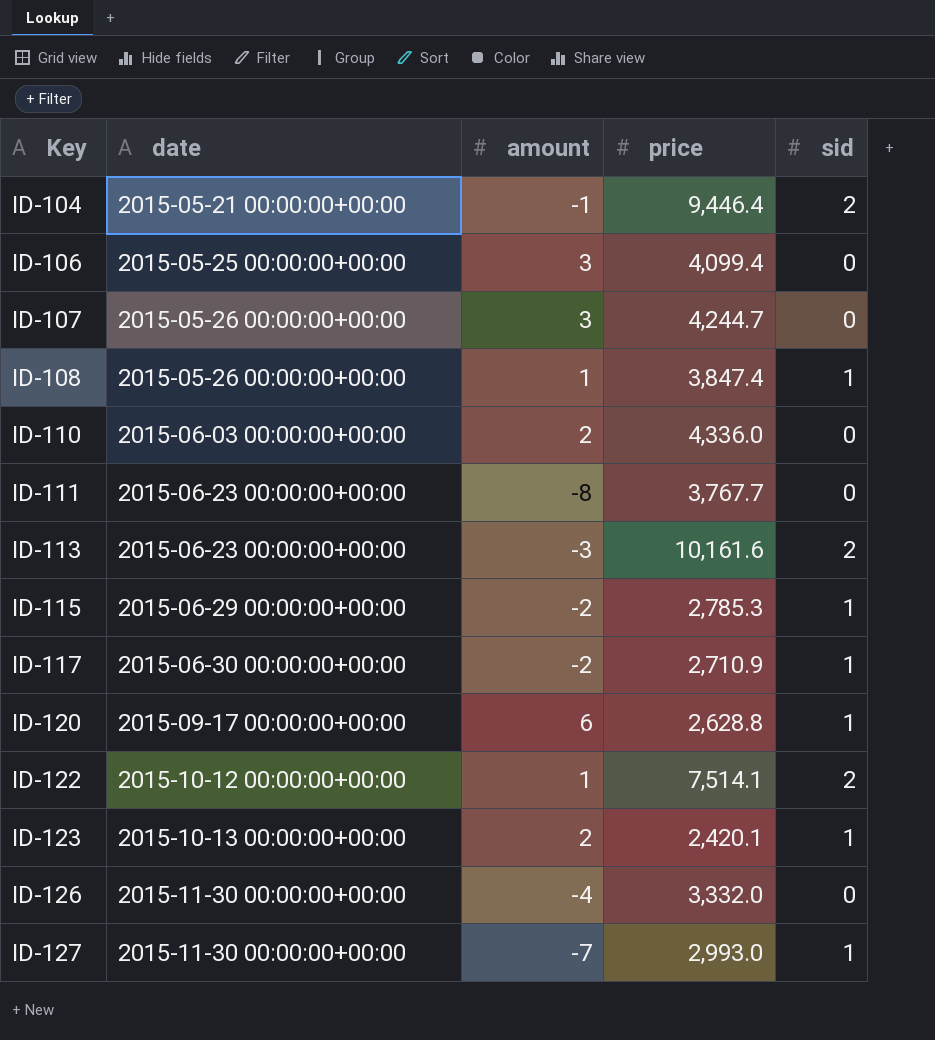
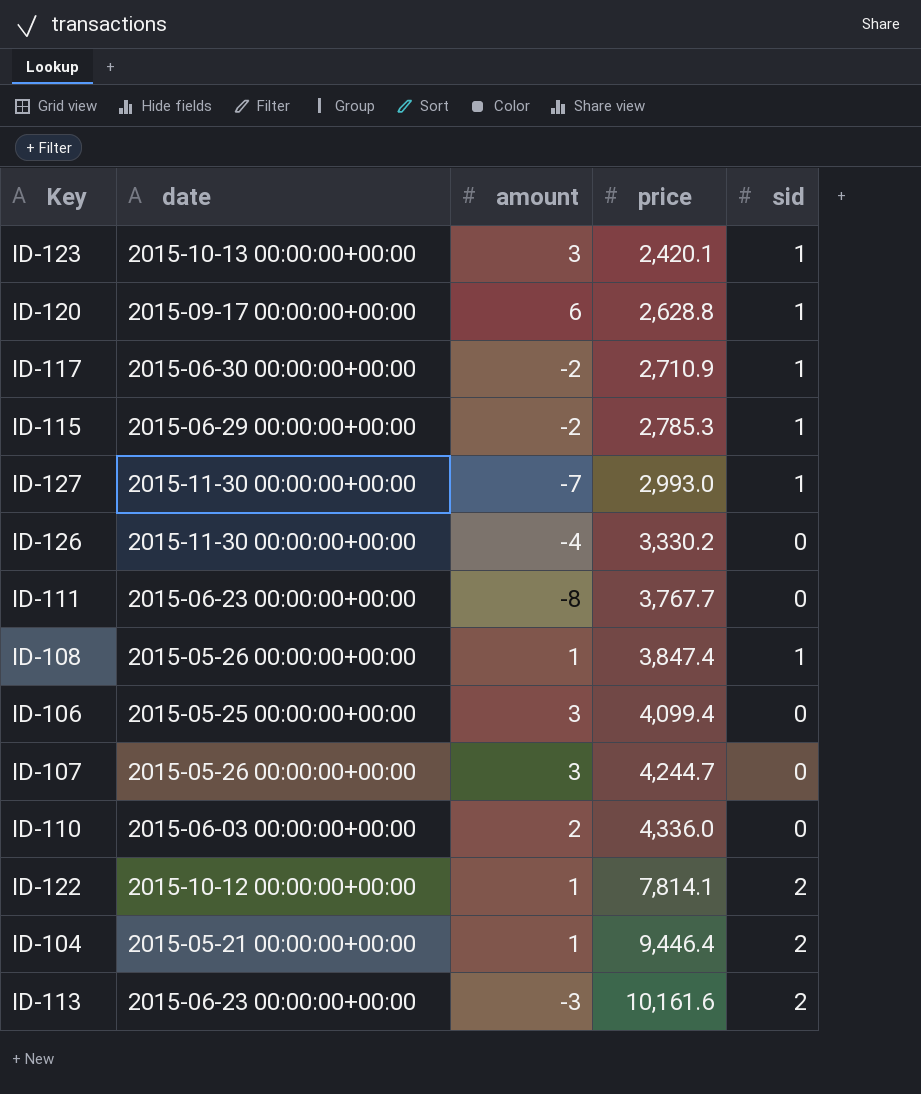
row order: Key ascending -> price ascending
ID-123 | amount: 2 -> 3
ID-126 | price: 3,332.0 -> 3,330.2
ID-122 | price: 7,514.1 -> 7,814.1
ID-104 | amount: -1 -> 1

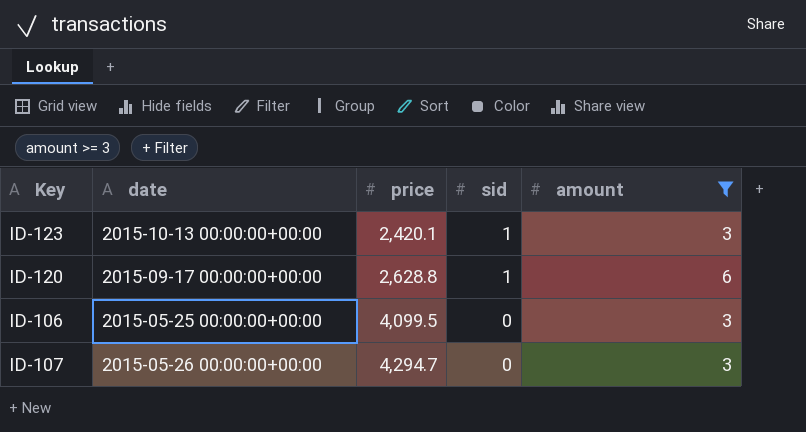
filter: none -> amount >= 3
column amount | position: 3 -> 5
ID-106 | price: 4,099.4 -> 4,099.5
ID-107 | price: 4,244.7 -> 4,294.7

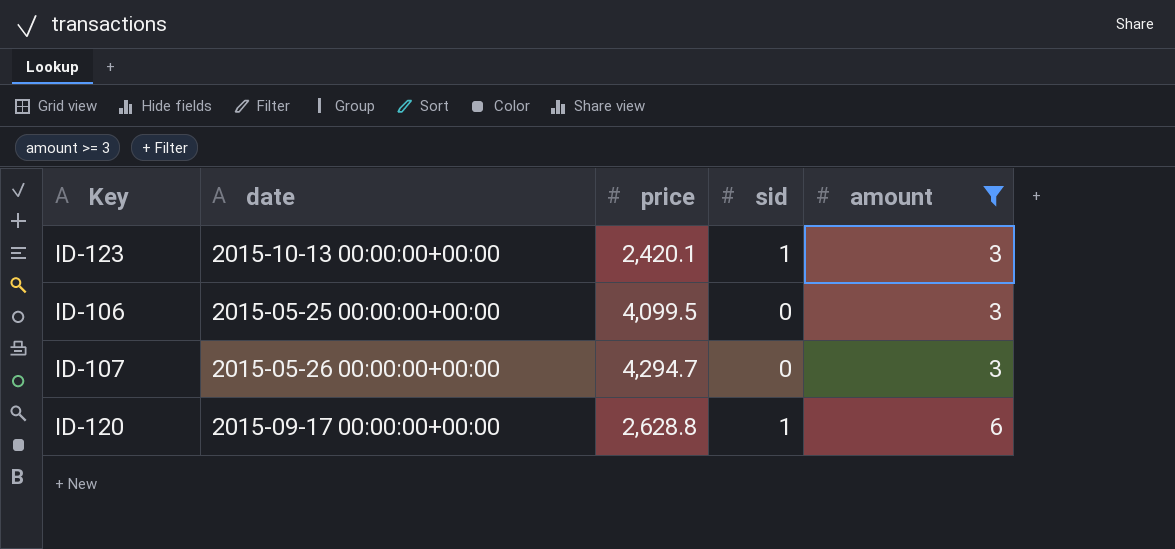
row order: price ascending -> amount ascending

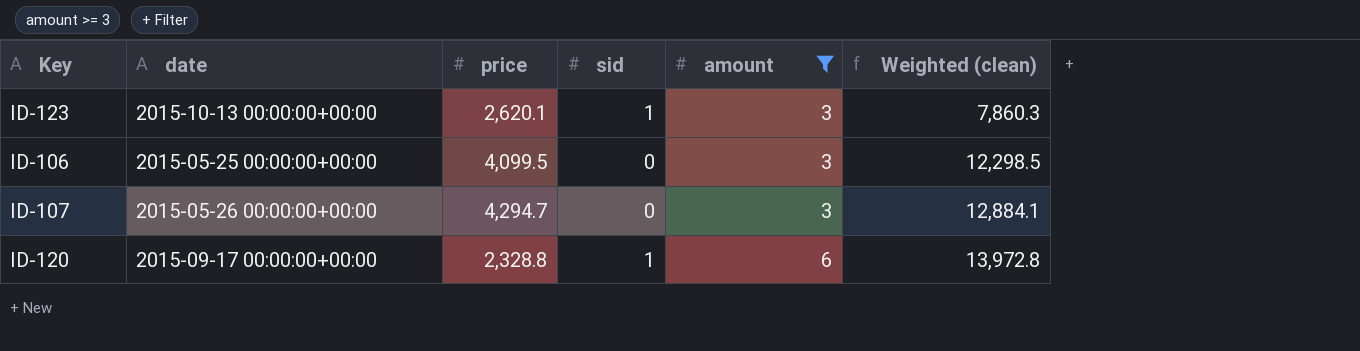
column Weighted (clean) | formula: none -> [price] * [amount]
ID-123 | price: 2,420.1 -> 2,620.1
ID-120 | price: 2,628.8 -> 2,328.8

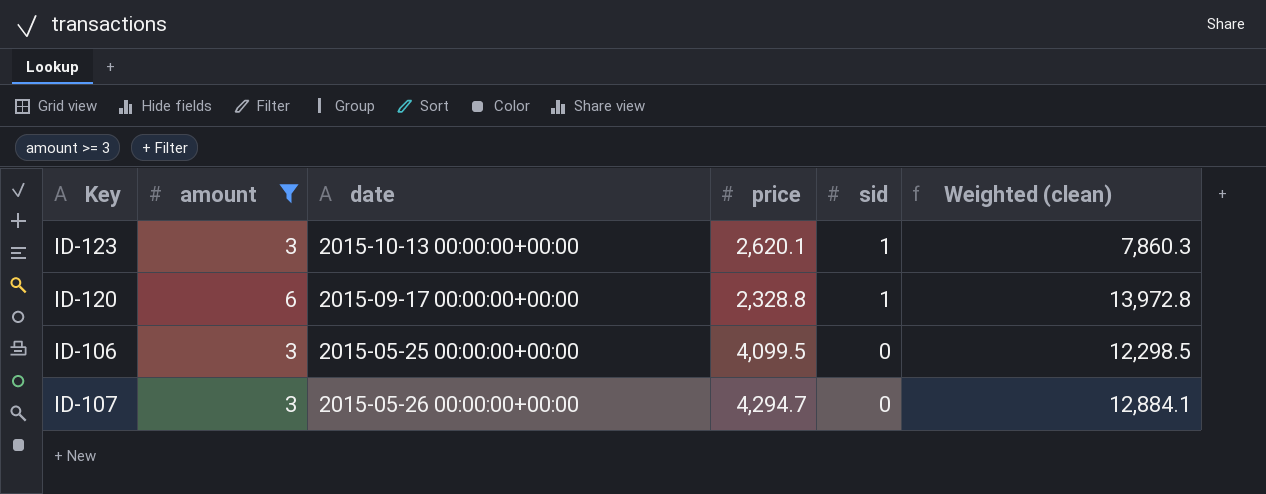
row order: amount ascending -> sid descending
column amount | position: 5 -> 2

